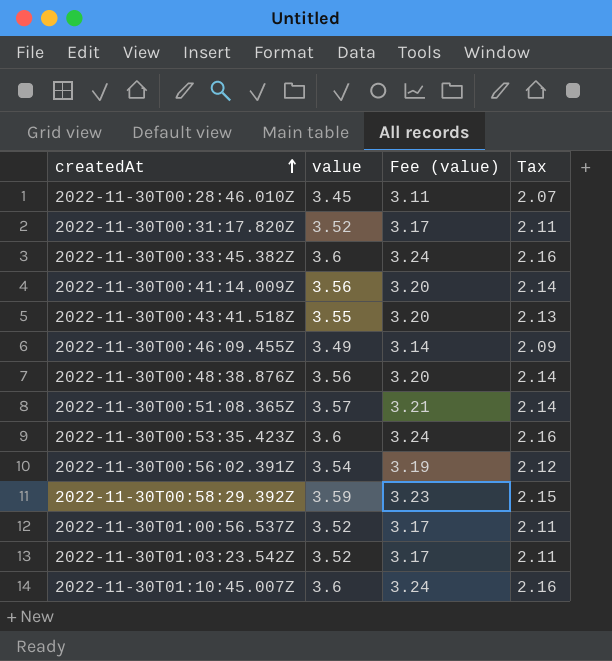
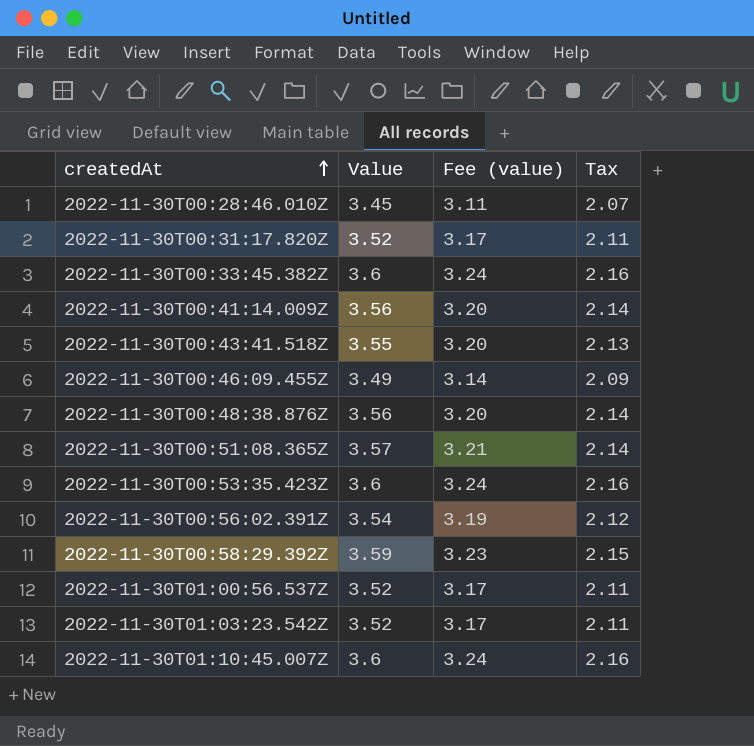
column name: value -> Value

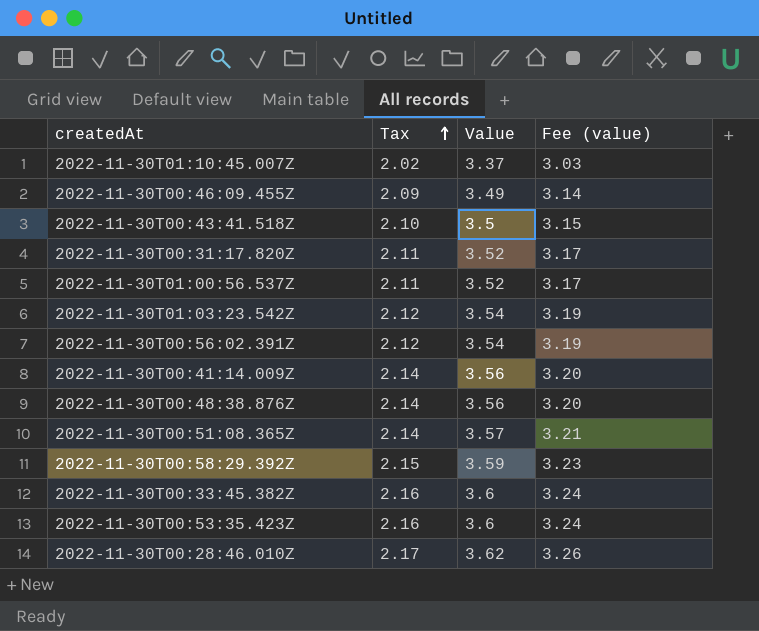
row order: createdAt ascending -> Tax ascending
column Tax | position: 4 -> 2
2022-11-30T01:10:45.007Z | Tax: 2.16 -> 2.02
2022-11-30T01:10:45.007Z | Value: 3.6 -> 3.37
2022-11-30T01:10:45.007Z | Fee (value): 3.24 -> 3.03
2022-11-30T00:43:41.518Z | Tax: 2.13 -> 2.10
2022-11-30T00:43:41.518Z | Value: 3.55 -> 3.5
2022-11-30T00:43:41.518Z | Fee (value): 3.20 -> 3.15
2022-11-30T01:03:23.542Z | Tax: 2.11 -> 2.12
2022-11-30T01:03:23.542Z | Value: 3.52 -> 3.54
2022-11-30T01:03:23.542Z | Fee (value): 3.17 -> 3.19
2022-11-30T00:28:46.010Z | Tax: 2.07 -> 2.17
2022-11-30T00:28:46.010Z | Value: 3.45 -> 3.62
2022-11-30T00:28:46.010Z | Fee (value): 3.11 -> 3.26

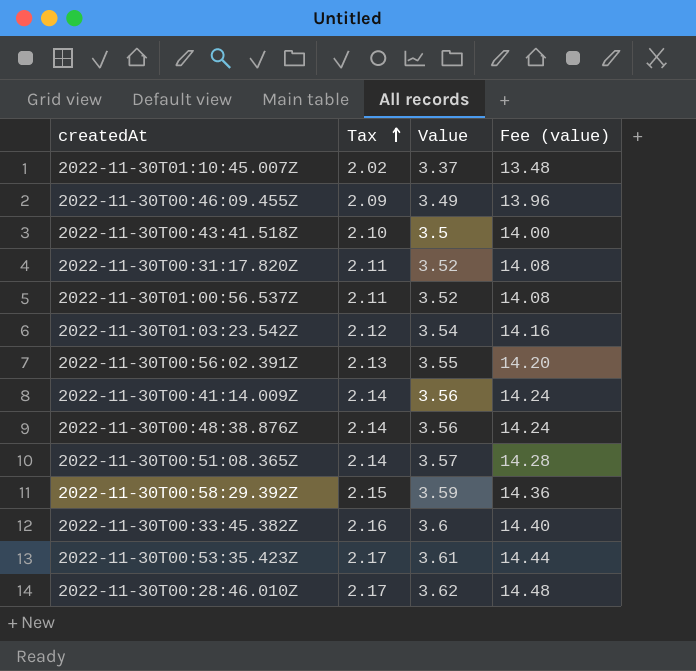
column Fee (value) | formula: [Value] * 0.9 -> [Value] * 4
2022-11-30T00:56:02.391Z | Tax: 2.12 -> 2.13
2022-11-30T00:56:02.391Z | Value: 3.54 -> 3.55
2022-11-30T00:53:35.423Z | Tax: 2.16 -> 2.17
2022-11-30T00:53:35.423Z | Value: 3.6 -> 3.61

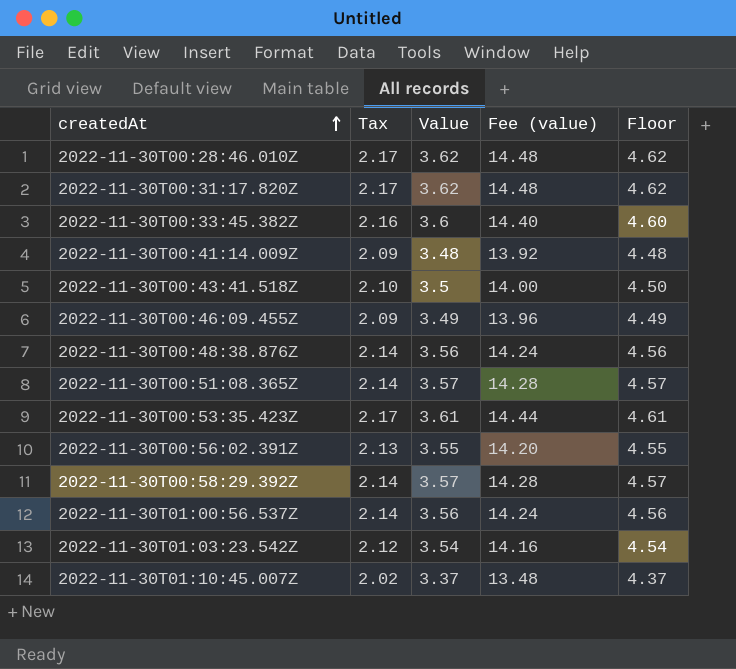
row order: Tax ascending -> createdAt ascending
column Floor | formula: none -> [Value] + 1
2022-11-30T00:31:17.820Z | Tax: 2.11 -> 2.17
2022-11-30T00:31:17.820Z | Value: 3.52 -> 3.62
2022-11-30T00:31:17.820Z | Fee (value): 14.08 -> 14.48
2022-11-30T00:41:14.009Z | Tax: 2.14 -> 2.09
2022-11-30T00:41:14.009Z | Value: 3.56 -> 3.48
2022-11-30T00:41:14.009Z | Fee (value): 14.24 -> 13.92
2022-11-30T00:58:29.392Z | Tax: 2.15 -> 2.14
2022-11-30T00:58:29.392Z | Value: 3.59 -> 3.57
2022-11-30T00:58:29.392Z | Fee (value): 14.36 -> 14.28
2022-11-30T01:00:56.537Z | Tax: 2.11 -> 2.14
2022-11-30T01:00:56.537Z | Value: 3.52 -> 3.56
2022-11-30T01:00:56.537Z | Fee (value): 14.08 -> 14.24

